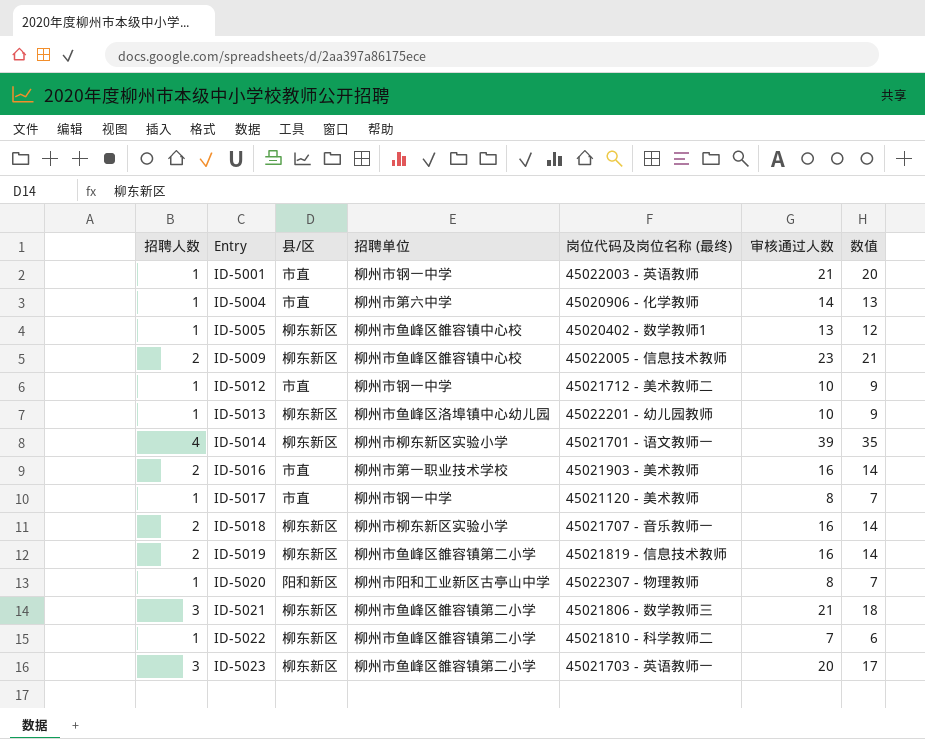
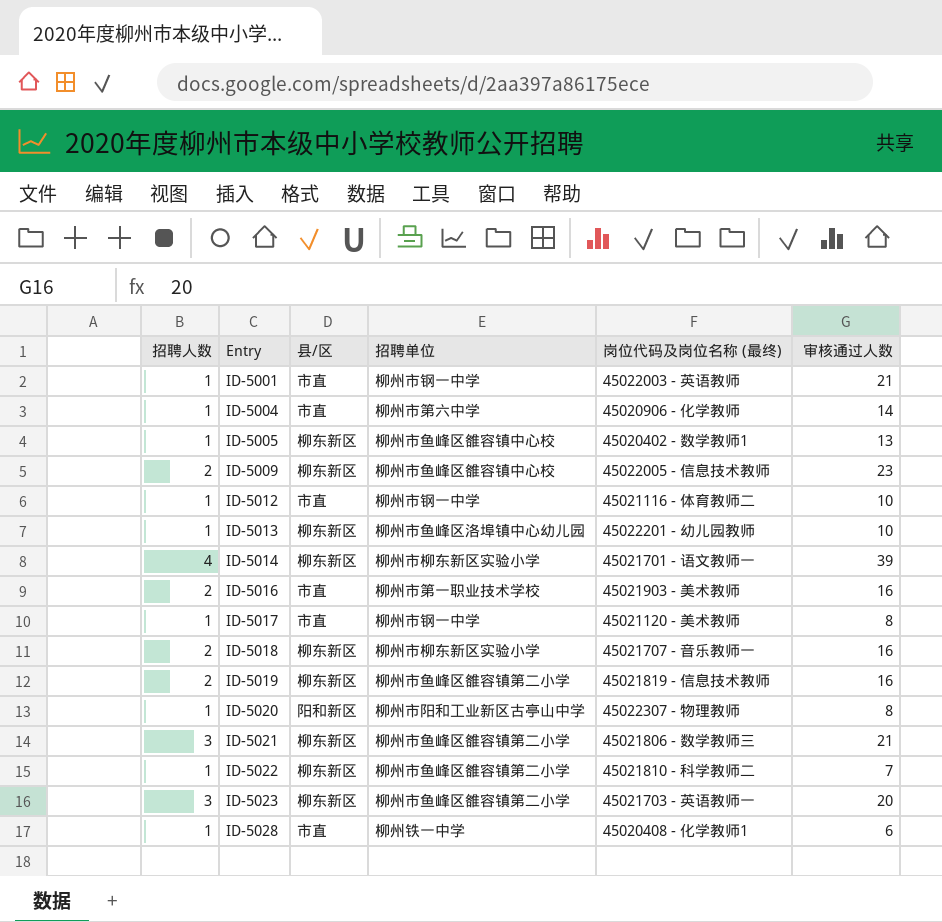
column 数值 | formula: [审核通过人数] - [招聘人数] -> none
ID-5012 | 岗位代码及岗位名称 (最终): 45021712 - 美术教师二 -> 45021116 - 体育教师二
row ID-5028: none -> 1 | 市直 | 柳州铁一中学 | 45020408 - 化学教师1 | 6

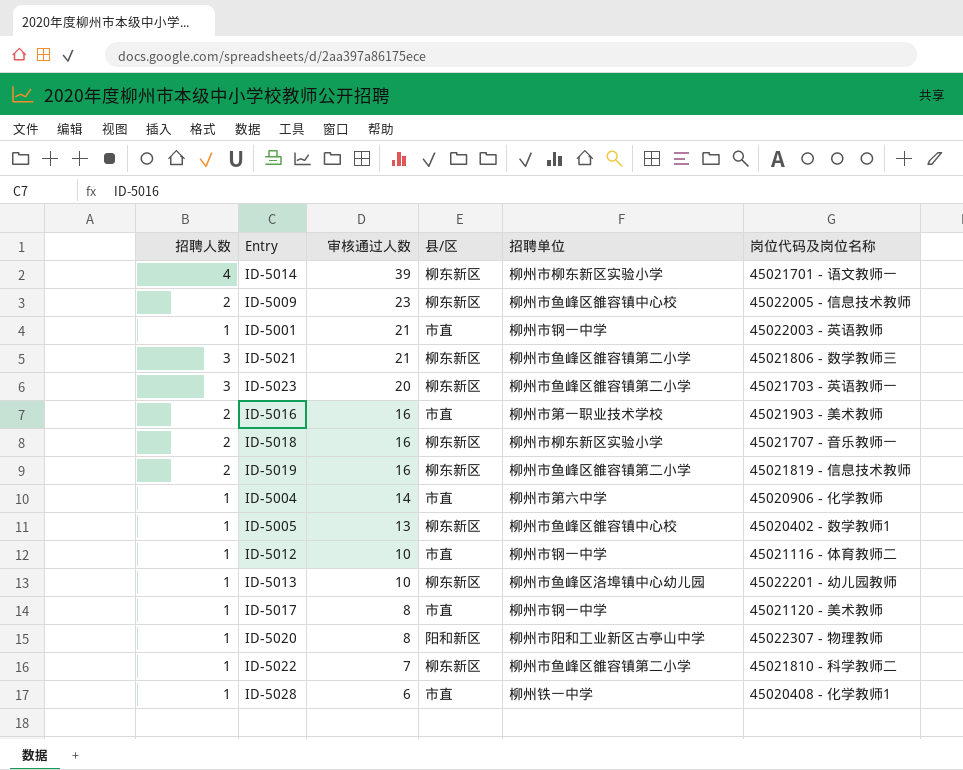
row order: Entry ascending -> 审核通过人数 descending
column 审核通过人数 | position: 6 -> 3
column name: 岗位代码及岗位名称 (最终) -> 岗位代码及岗位名称

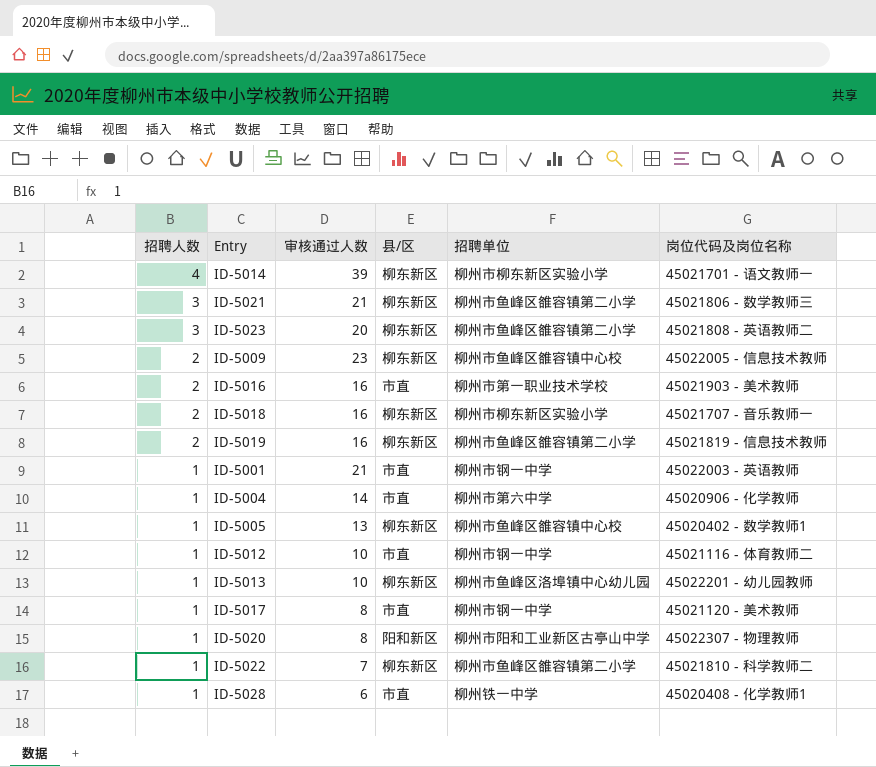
row order: 审核通过人数 descending -> 招聘人数 descending
ID-5023 | 岗位代码及岗位名称: 45021703 - 英语教师一 -> 45021808 - 英语教师二

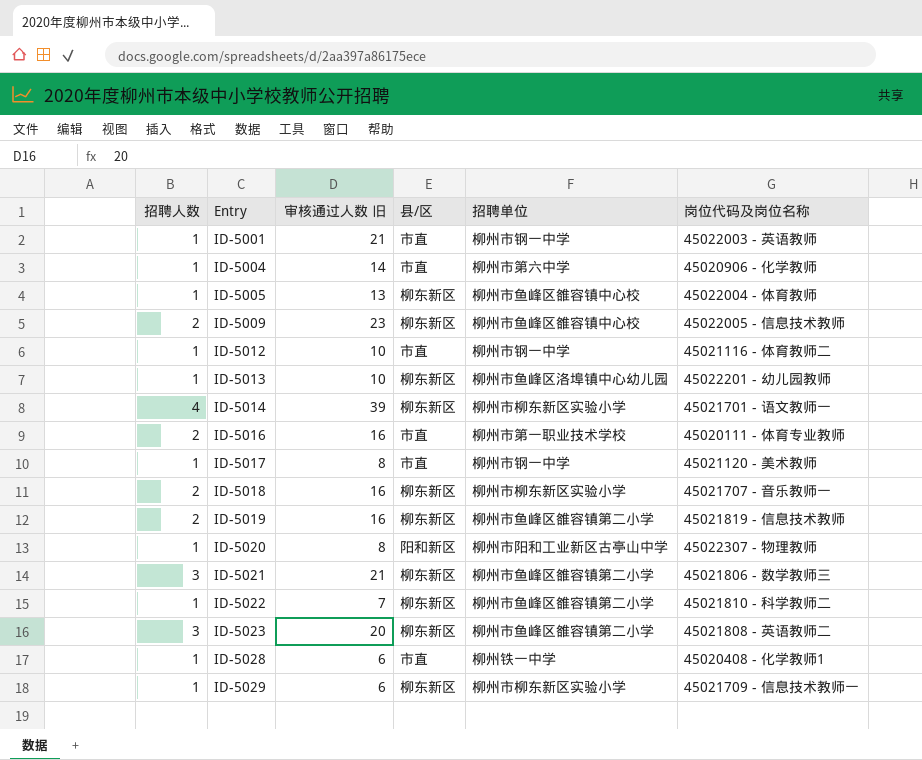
row order: 招聘人数 descending -> Entry ascending
column name: 审核通过人数 -> 审核通过人数 旧
ID-5005 | 岗位代码及岗位名称: 45020402 - 数学教师1 -> 45022004 - 体育教师
ID-5016 | 岗位代码及岗位名称: 45021903 - 美术教师 -> 45020111 - 体育专业教师
row ID-5029: none -> 1 | 6 | 柳东新区 | 柳州市柳东新区实验小学 | 45021709 - 信息技术教师一

